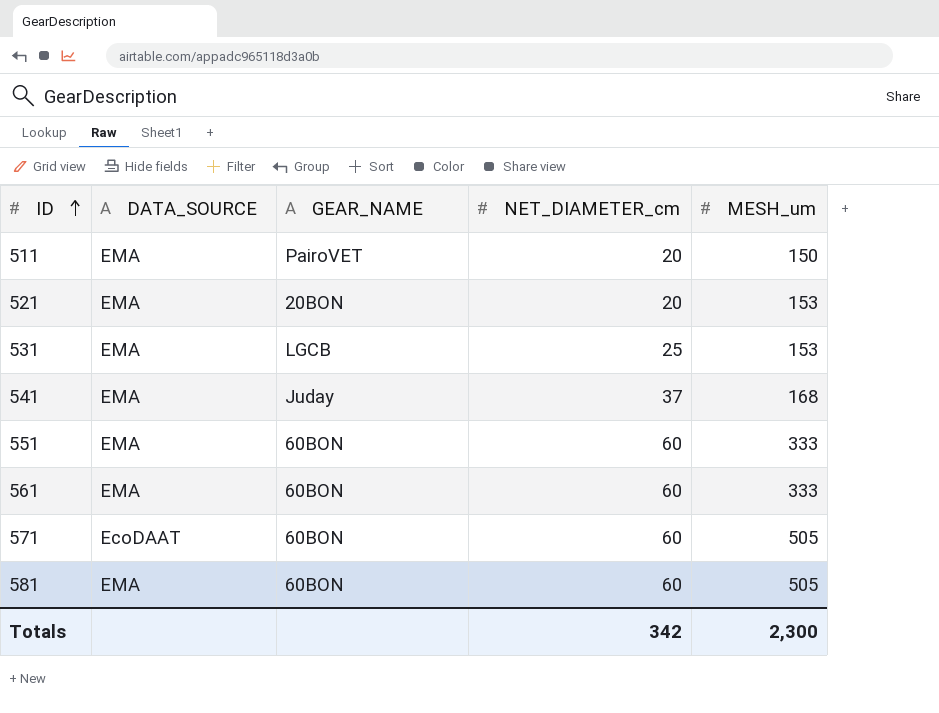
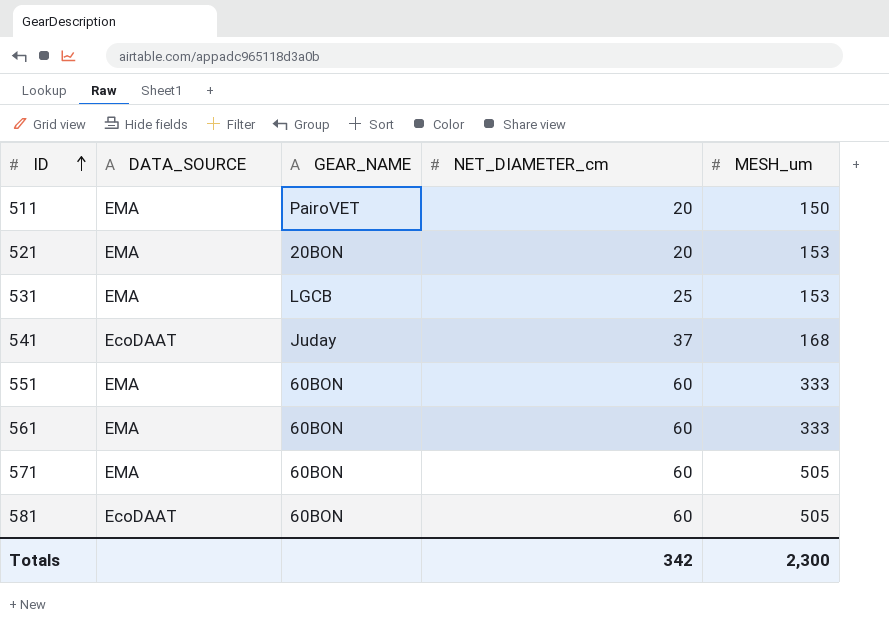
541 | DATA_SOURCE: EMA -> EcoDAAT
571 | DATA_SOURCE: EcoDAAT -> EMA
581 | DATA_SOURCE: EMA -> EcoDAAT

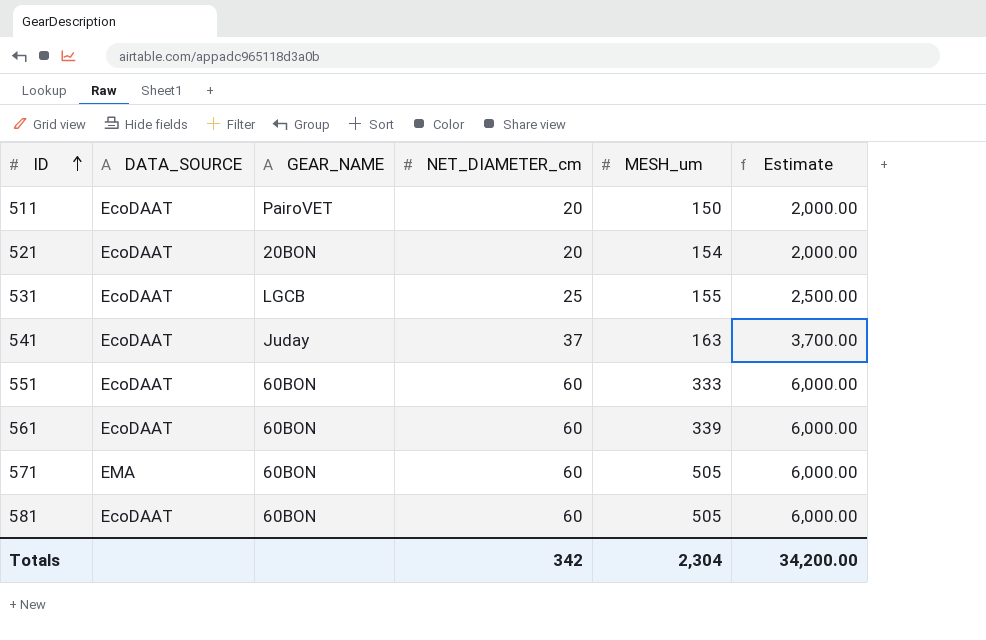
column Estimate | formula: none -> [NET_DIAMETER_cm] * 100
511 | DATA_SOURCE: EMA -> EcoDAAT
521 | DATA_SOURCE: EMA -> EcoDAAT
521 | MESH_um: 153 -> 154
531 | DATA_SOURCE: EMA -> EcoDAAT
531 | MESH_um: 153 -> 155
541 | MESH_um: 168 -> 163
551 | DATA_SOURCE: EMA -> EcoDAAT
561 | DATA_SOURCE: EMA -> EcoDAAT
561 | MESH_um: 333 -> 339
Totals | MESH_um: 2,300 -> 2,304

